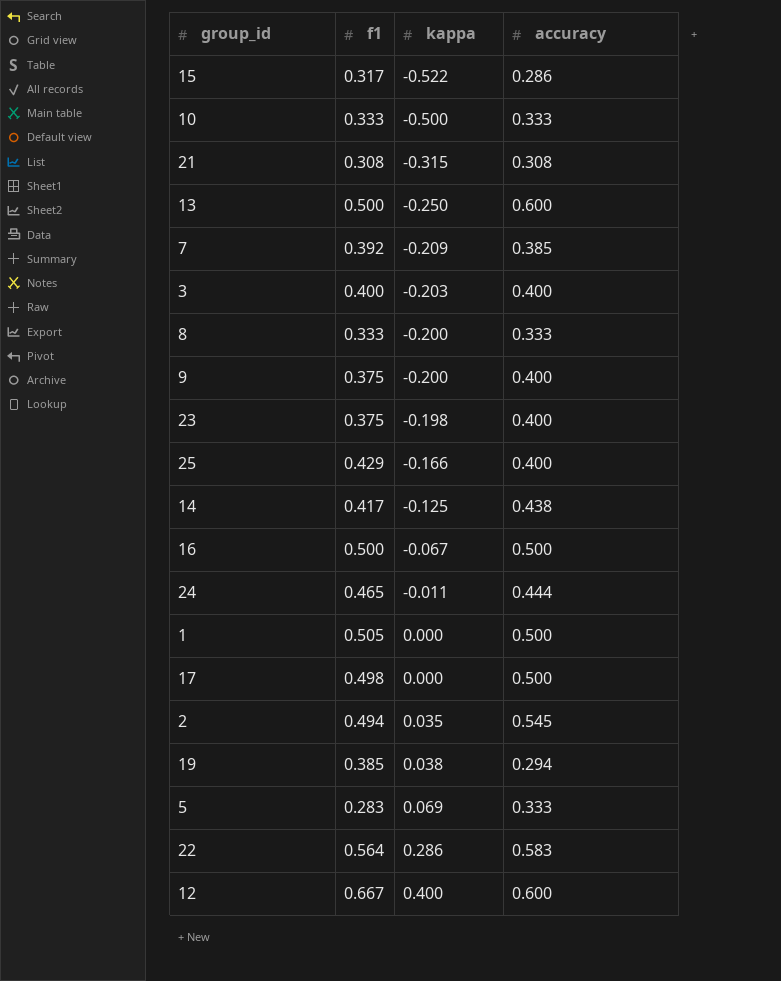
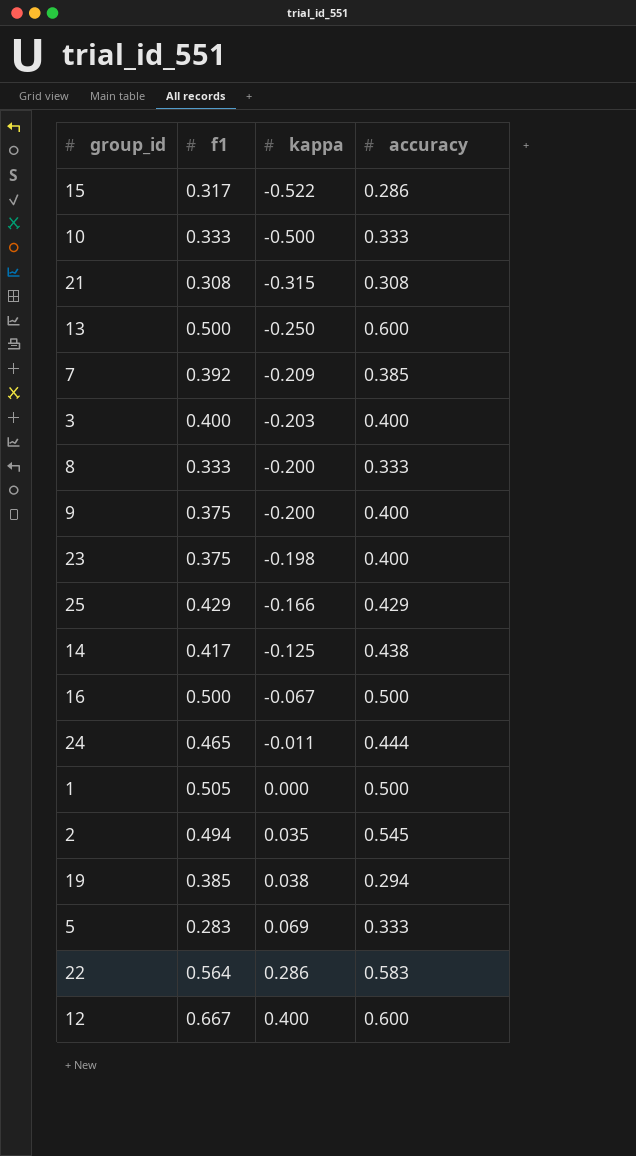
row 17: 0.498 | 0.000 | 0.500 -> none
25 | accuracy: 0.400 -> 0.429

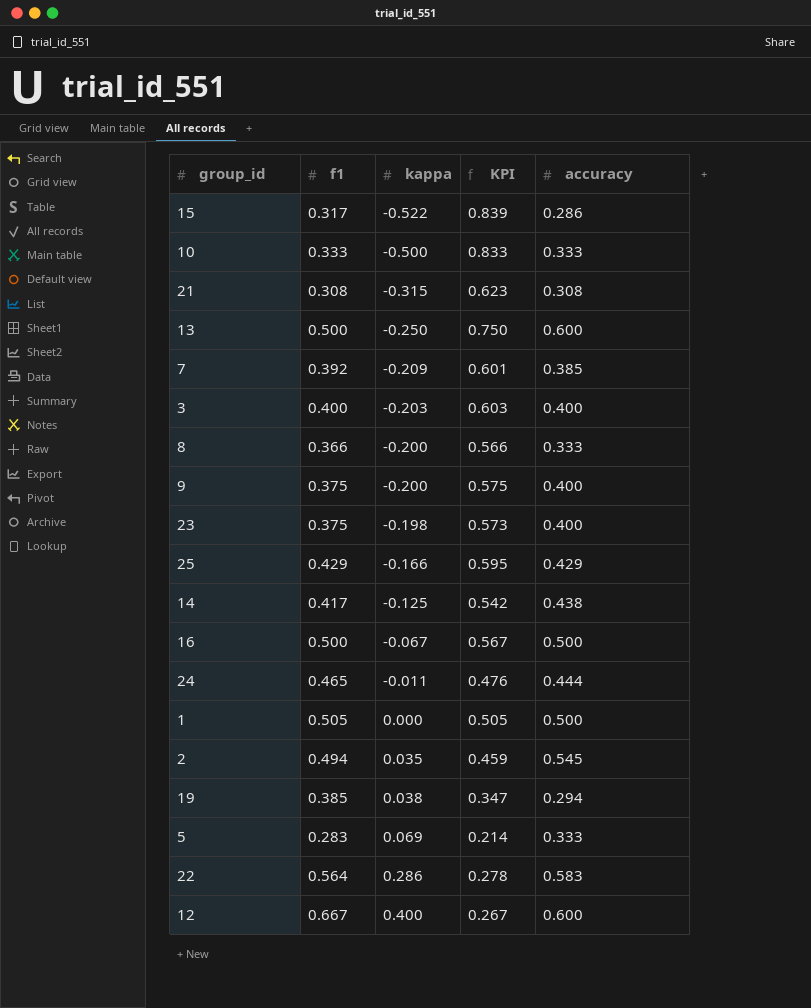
column KPI | formula: none -> [f1] - [kappa]
8 | f1: 0.333 -> 0.366

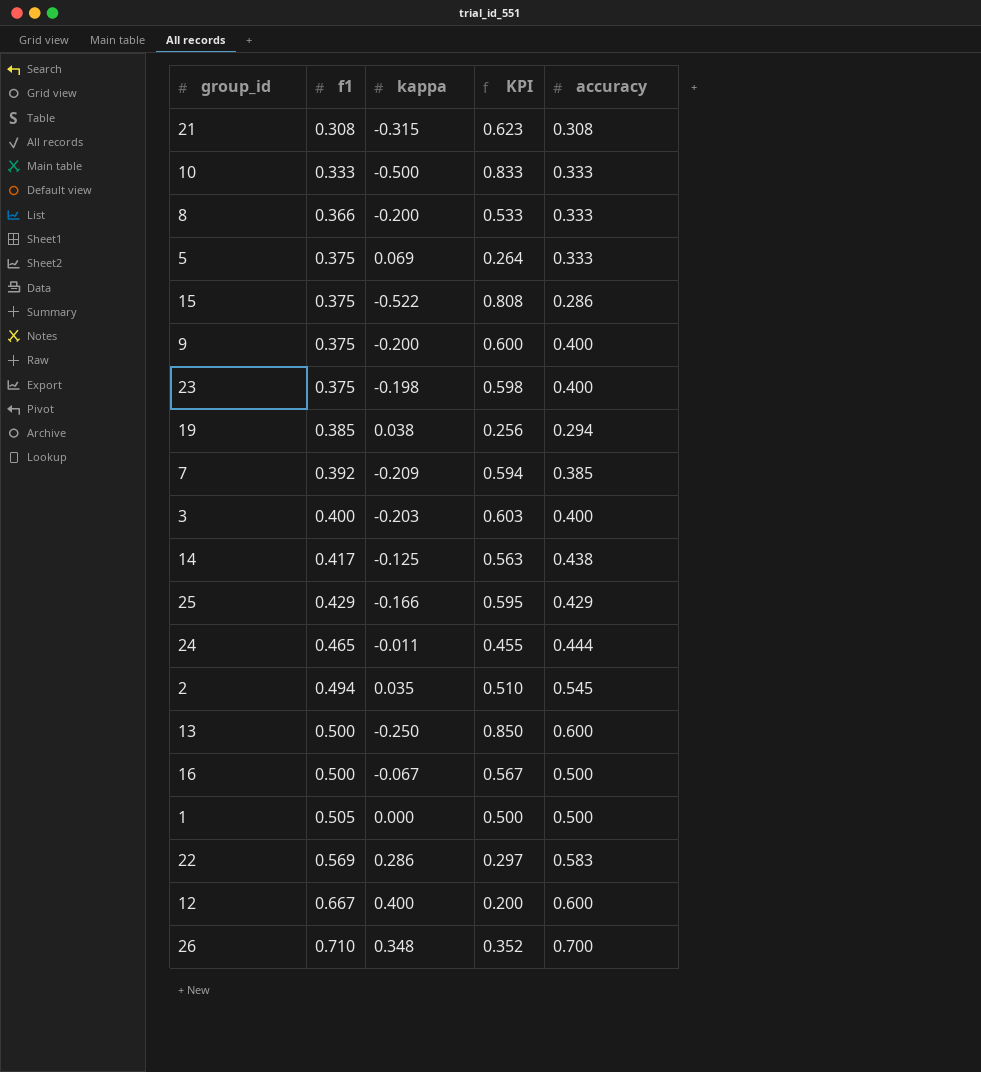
row order: kappa ascending -> f1 ascending
column KPI | formula: [f1] - [kappa] -> [accuracy] - [kappa]
5 | f1: 0.283 -> 0.375
15 | f1: 0.317 -> 0.375
22 | f1: 0.564 -> 0.569
row 26: none -> 0.710 | 0.348 | 0.352 | 0.700

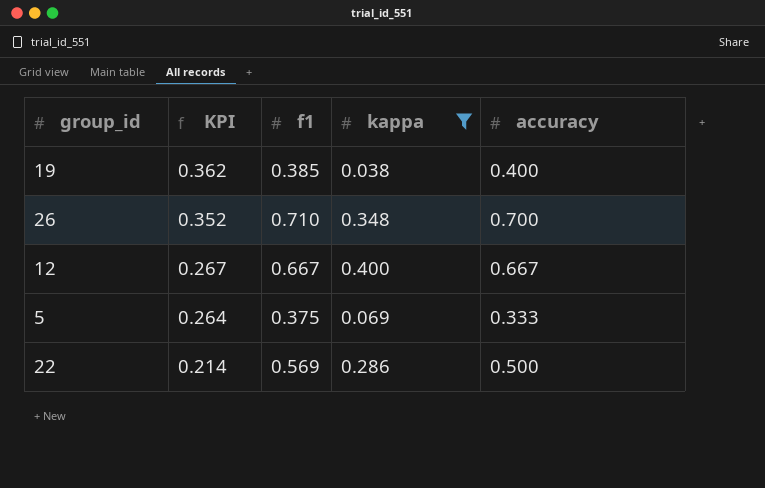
filter: none -> kappa >= 0.038
row order: f1 ascending -> KPI descending
column KPI | position: 4 -> 2
19 | KPI: 0.256 -> 0.362
19 | accuracy: 0.294 -> 0.400
12 | KPI: 0.200 -> 0.267
12 | accuracy: 0.600 -> 0.667
22 | KPI: 0.297 -> 0.214
22 | accuracy: 0.583 -> 0.500

